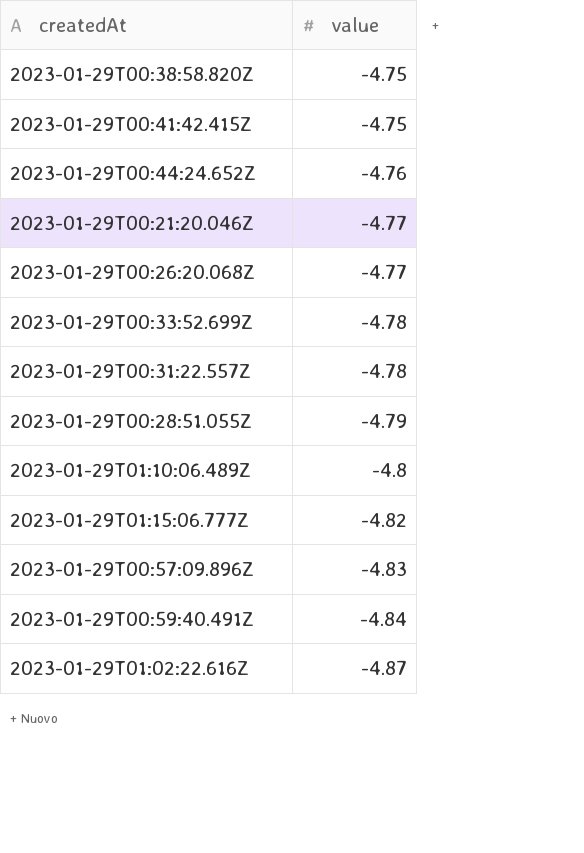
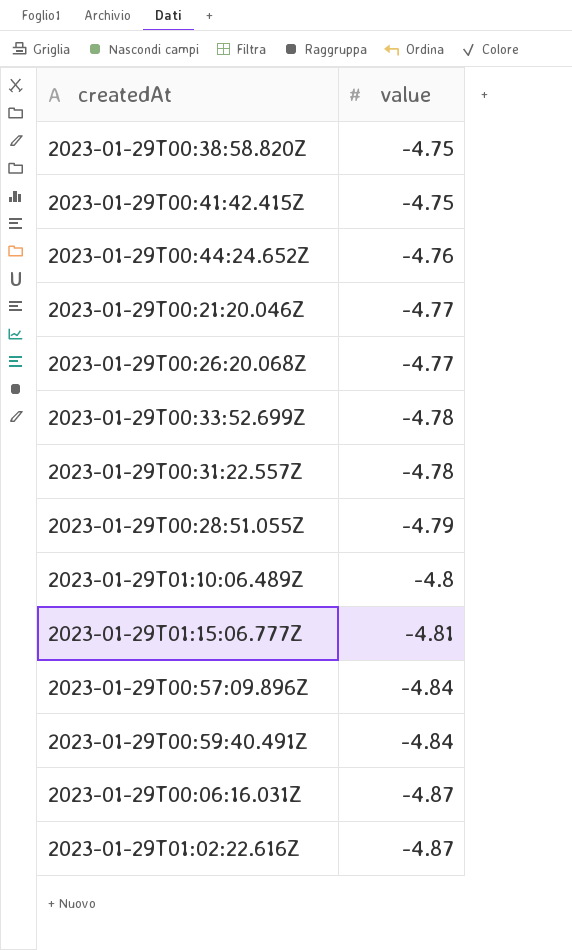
2023-01-29T01:15:06.777Z | value: -4.82 -> -4.81
2023-01-29T00:57:09.896Z | value: -4.83 -> -4.84
row 2023-01-29T00:06:16.031Z: none -> -4.87

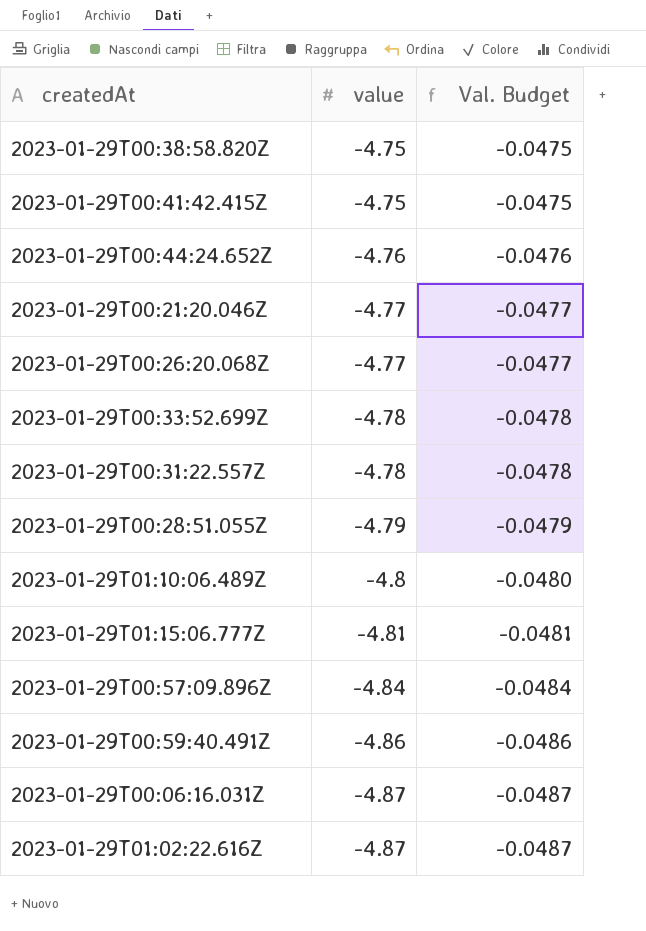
column Val. Budget | formula: none -> [value] * 0.01
2023-01-29T00:59:40.491Z | value: -4.84 -> -4.86

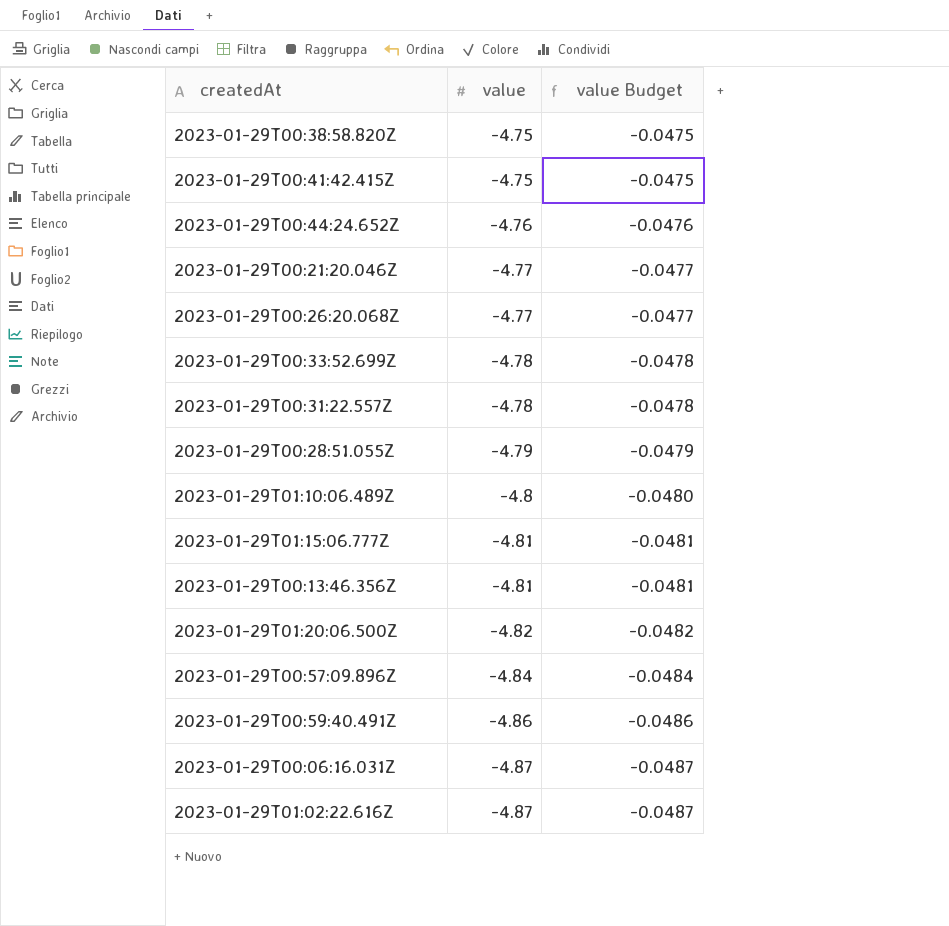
column name: Val. Budget -> value Budget
row 2023-01-29T00:13:46.356Z: none -> -4.81 | -0.0481
row 2023-01-29T01:20:06.500Z: none -> -4.82 | -0.0482

